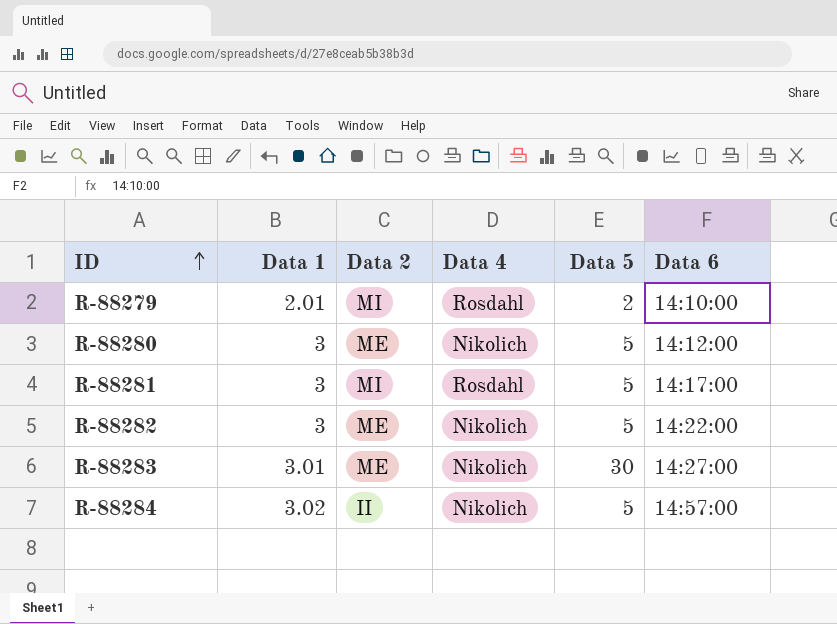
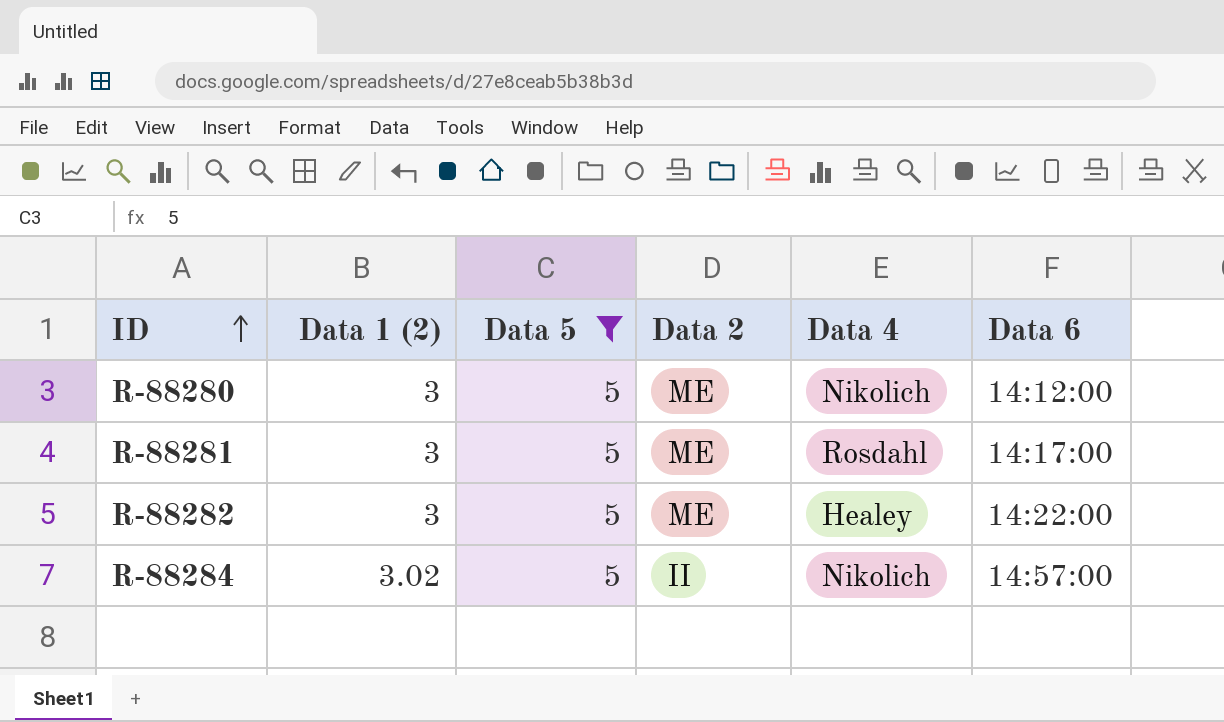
filter: none -> Data 5 = 5
column name: Data 1 -> Data 1 (2)
column Data 5 | position: 5 -> 3
R-88281 | Data 2: MI -> ME
R-88282 | Data 4: Nikolich -> Healey

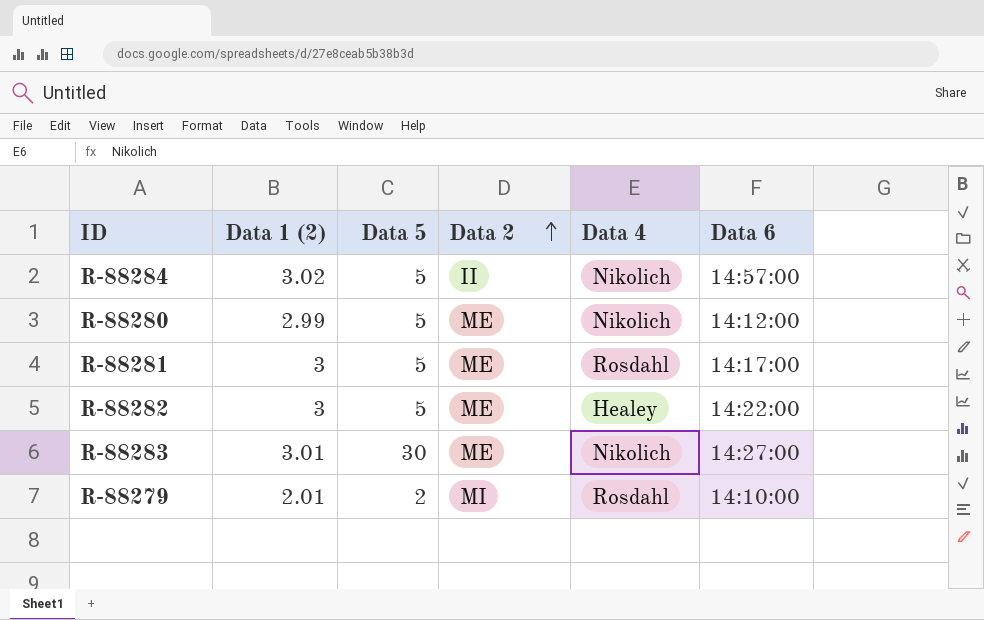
filter: Data 5 = 5 -> none
row order: ID ascending -> Data 2 ascending
R-88280 | Data 1 (2): 3 -> 2.99

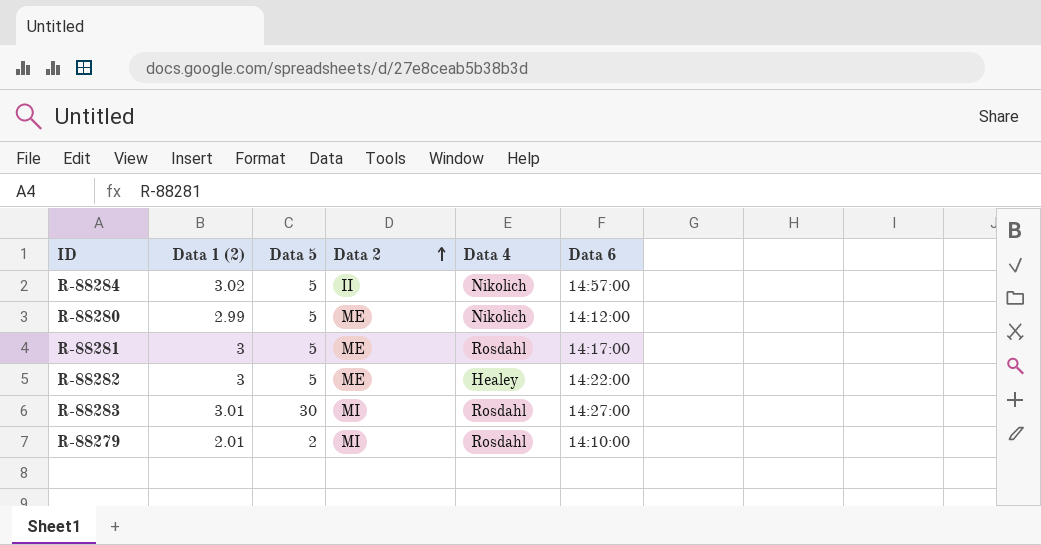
R-88283 | Data 2: ME -> MI
R-88283 | Data 4: Nikolich -> Rosdahl

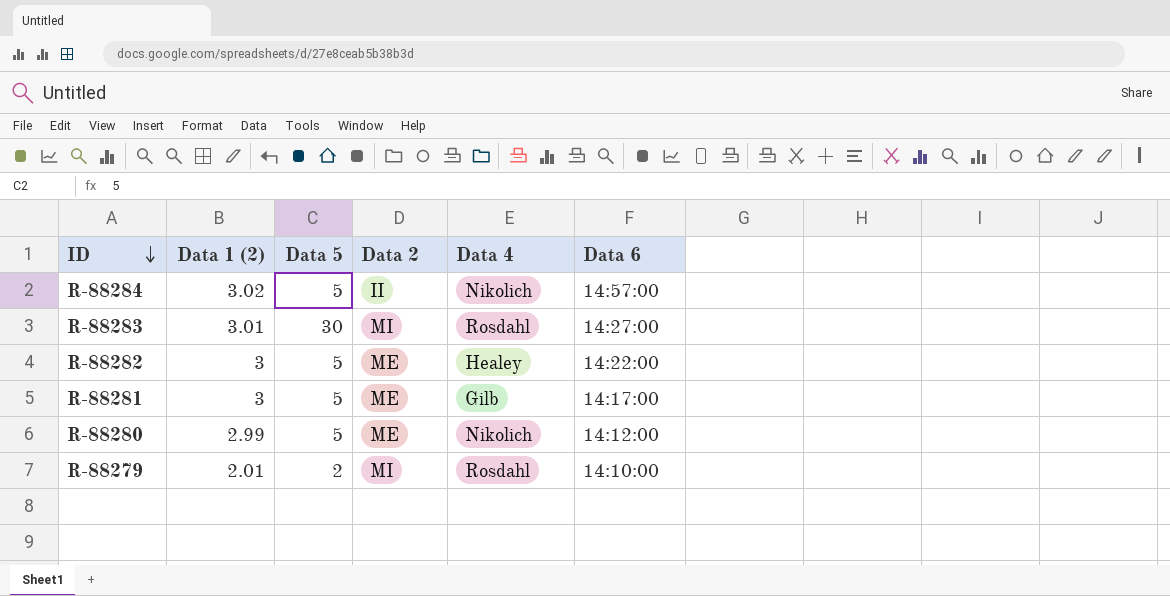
row order: Data 2 ascending -> ID descending
R-88281 | Data 4: Rosdahl -> Gilb

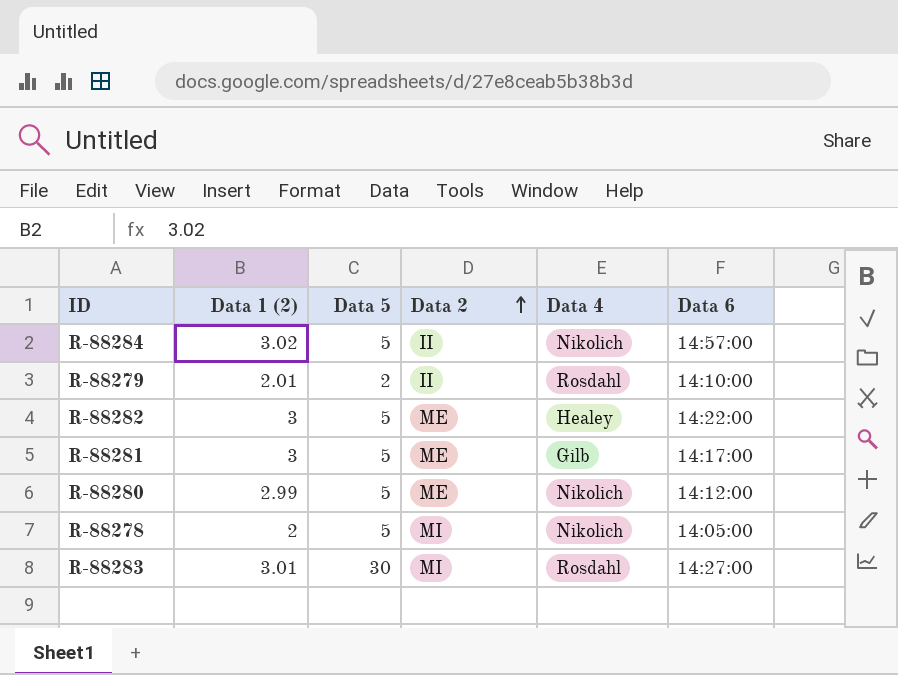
row order: ID descending -> Data 2 ascending
R-88279 | Data 2: MI -> II
row R-88278: none -> 2 | 5 | MI | Nikolich | 14:05:00

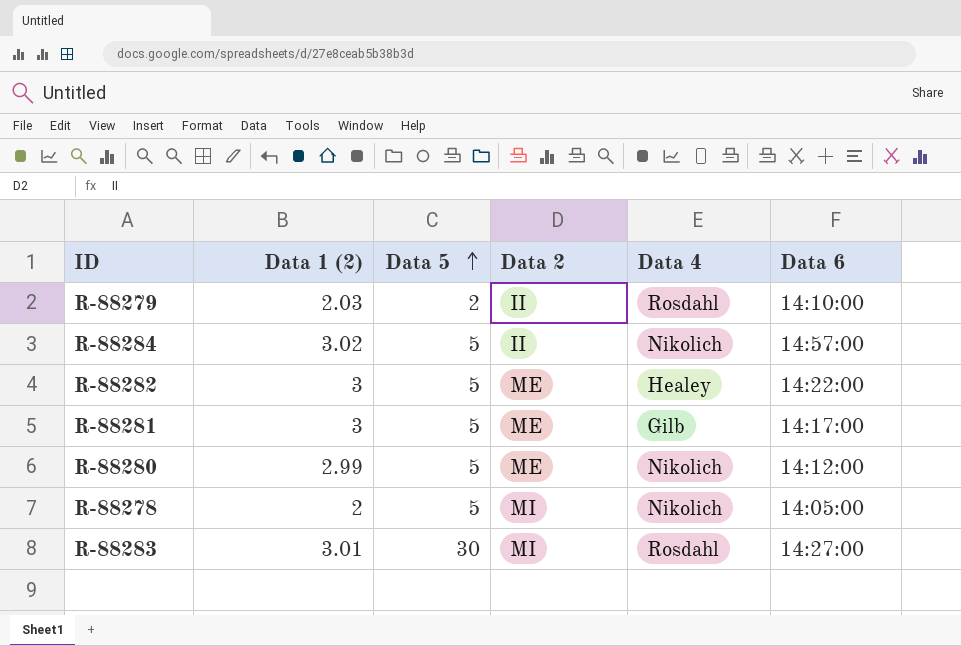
row order: Data 2 ascending -> Data 5 ascending
R-88279 | Data 1 (2): 2.01 -> 2.03

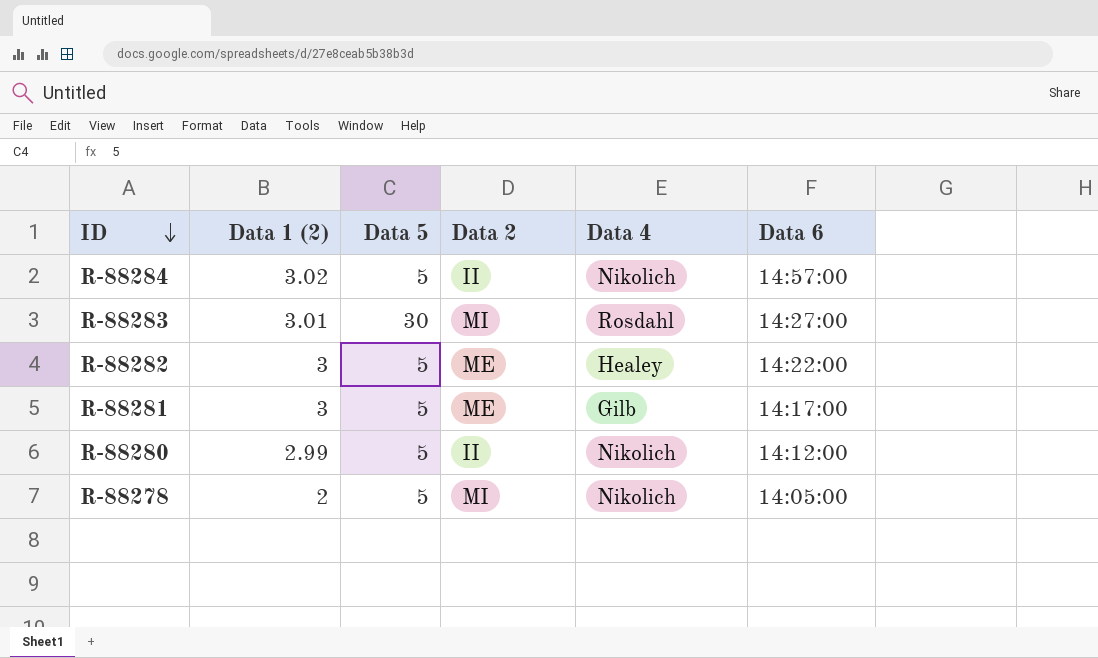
row order: Data 5 ascending -> ID descending
row R-88279: 2.03 | 2 | II | Rosdahl | 14:10:00 -> none
R-88280 | Data 2: ME -> II

